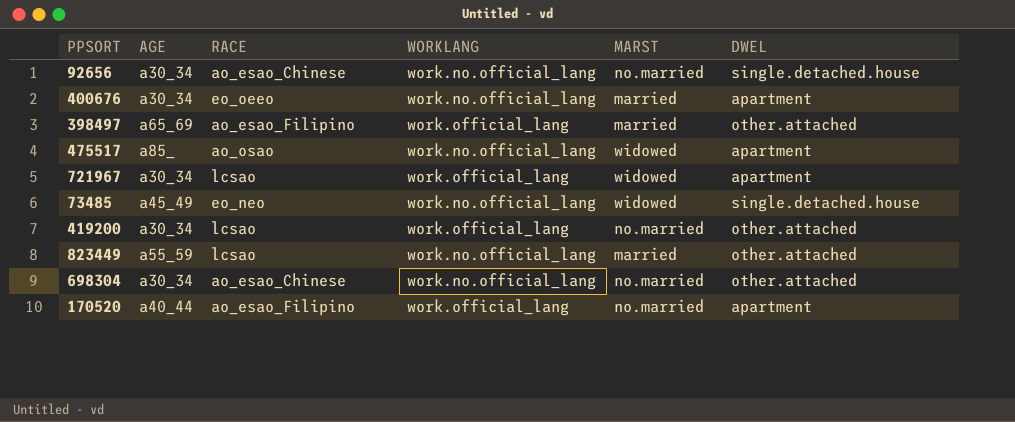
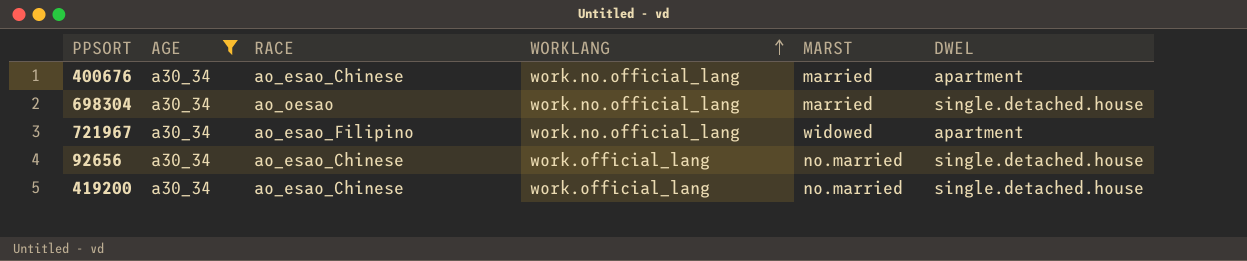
filter: none -> AGE = a30_34
row order: none -> WORKLANG ascending
400676 | RACE: eo_oeeo -> ao_esao_Chinese
698304 | RACE: ao_esao_Chinese -> ao_oesao
698304 | MARST: no.married -> married
698304 | DWEL: other.attached -> single.detached.house
721967 | RACE: lcsao -> ao_esao_Filipino
721967 | WORKLANG: work.official_lang -> work.no.official_lang
92656 | WORKLANG: work.no.official_lang -> work.official_lang
419200 | RACE: lcsao -> ao_esao_Chinese
419200 | DWEL: other.attached -> single.detached.house

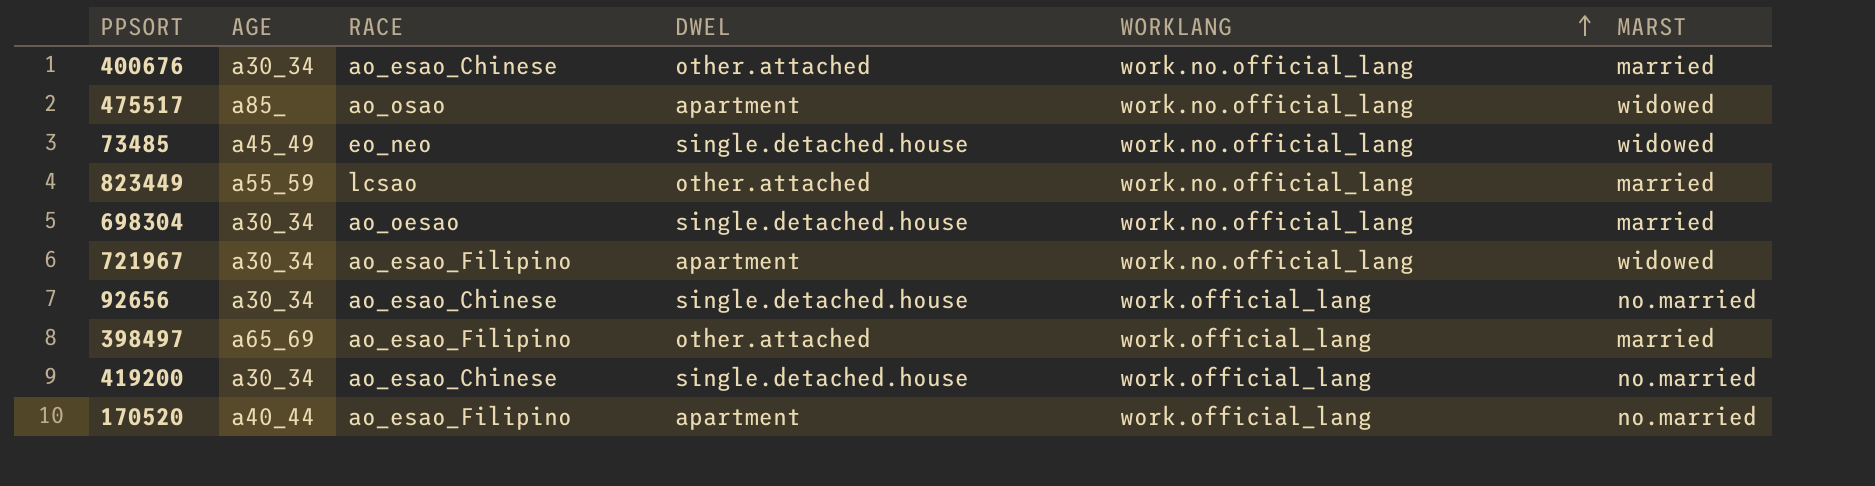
filter: AGE = a30_34 -> none
column DWEL | position: 6 -> 4
400676 | DWEL: apartment -> other.attached

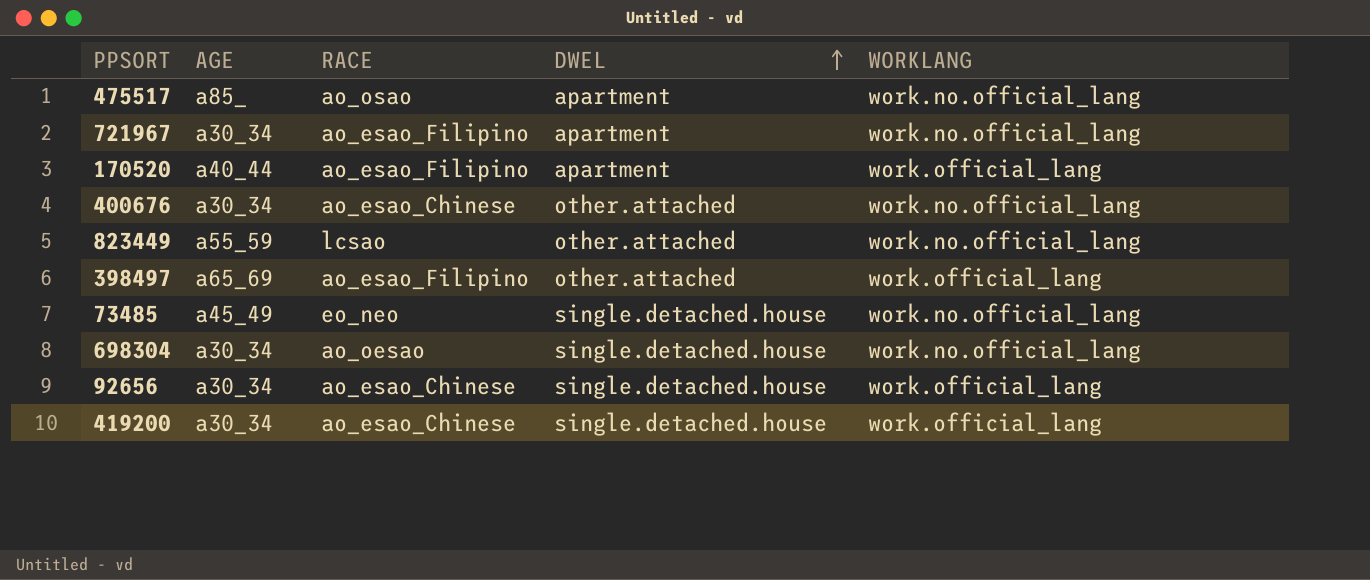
row order: WORKLANG ascending -> DWEL ascending
column MARST | position: 6 -> none

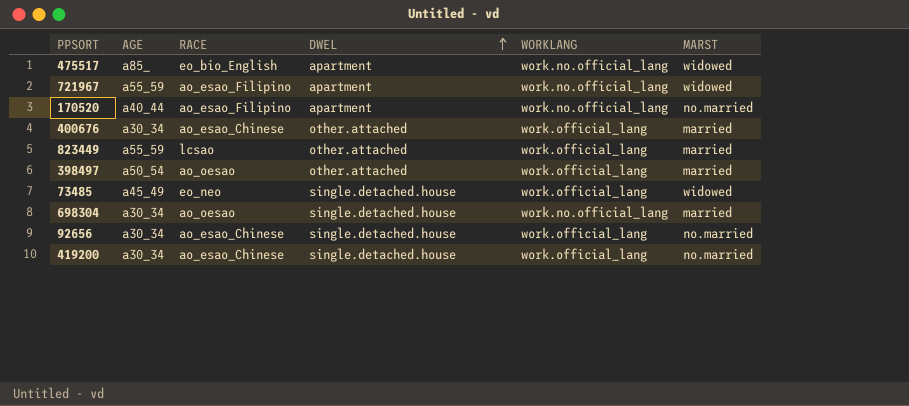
column MARST | position: none -> 6
475517 | RACE: ao_osao -> eo_bio_English
721967 | AGE: a30_34 -> a55_59
170520 | WORKLANG: work.official_lang -> work.no.official_lang
400676 | WORKLANG: work.no.official_lang -> work.official_lang
823449 | WORKLANG: work.no.official_lang -> work.official_lang
398497 | AGE: a65_69 -> a50_54
398497 | RACE: ao_esao_Filipino -> ao_oesao
73485 | WORKLANG: work.no.official_lang -> work.official_lang

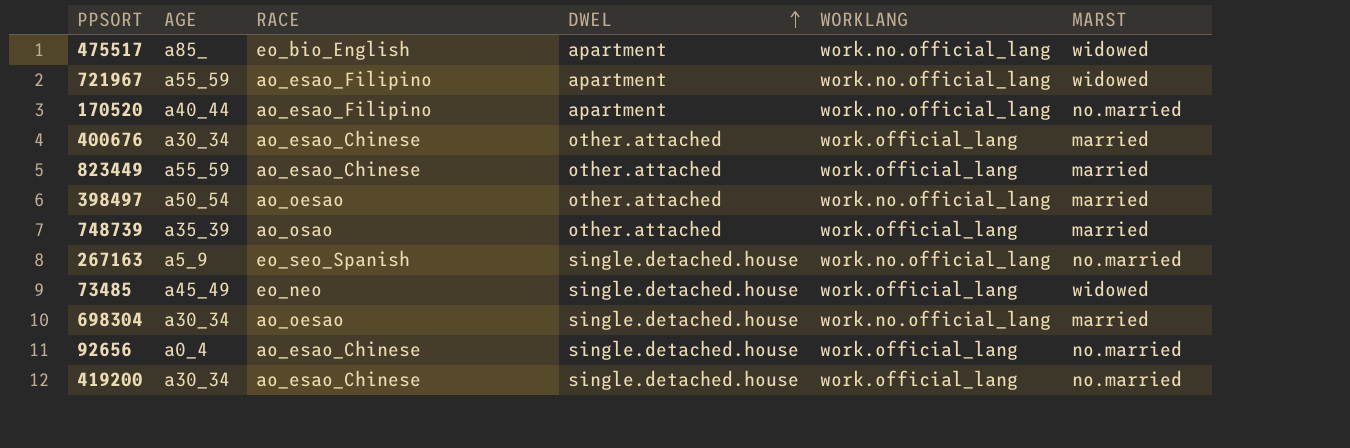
823449 | RACE: lcsao -> ao_esao_Chinese
398497 | WORKLANG: work.official_lang -> work.no.official_lang
row 748739: none -> a35_39 | ao_osao | other.attached | work.official_lang | married
row 267163: none -> a5_9 | eo_seo_Spanish | single.detached.house | work.no.official_lang | no.married
92656 | AGE: a30_34 -> a0_4

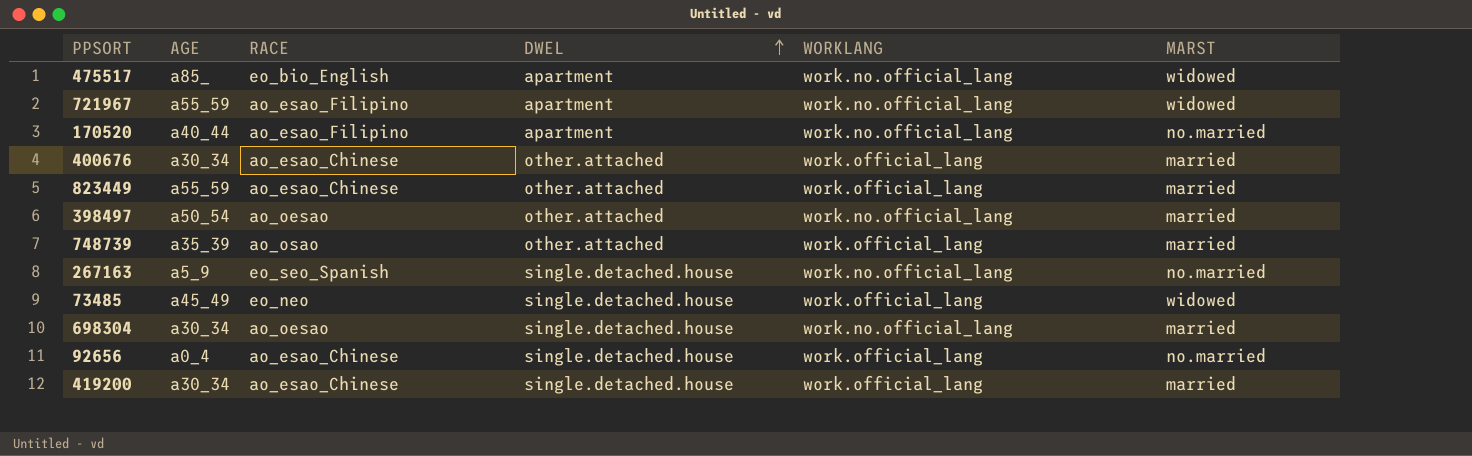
419200 | MARST: no.married -> married

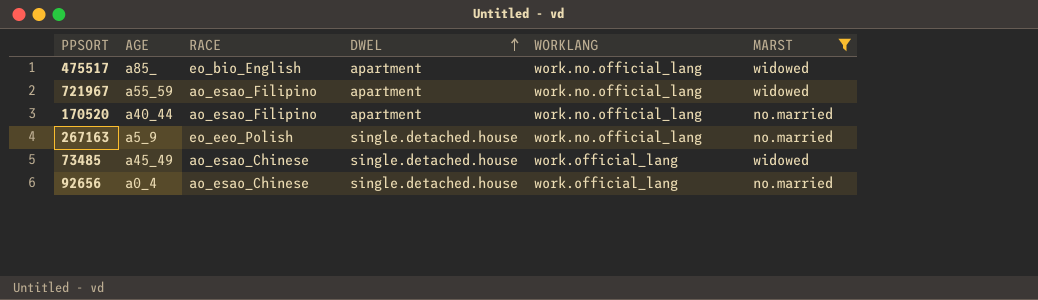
filter: none -> MARST != married
267163 | RACE: eo_seo_Spanish -> eo_eeo_Polish
73485 | RACE: eo_neo -> ao_esao_Chinese

